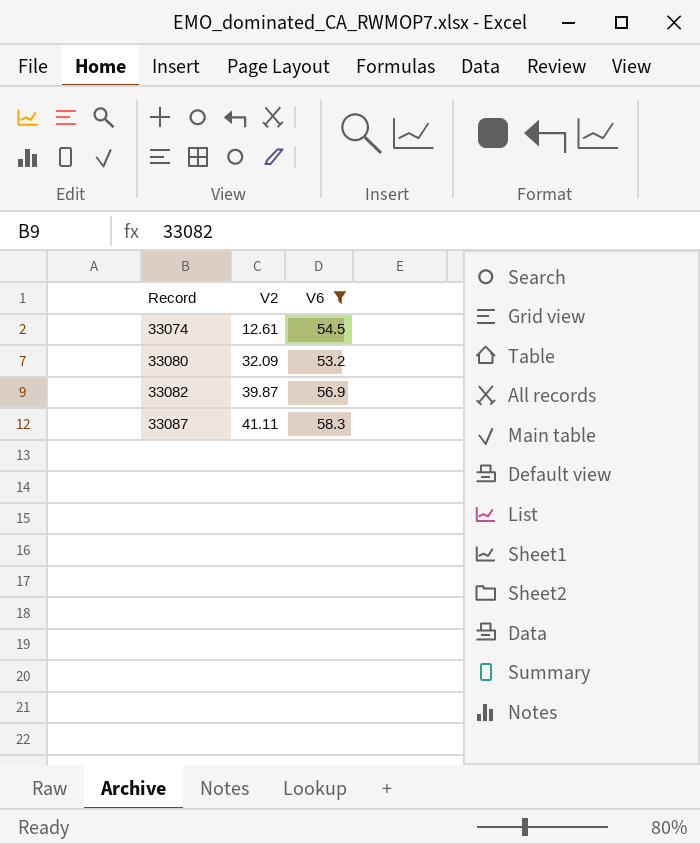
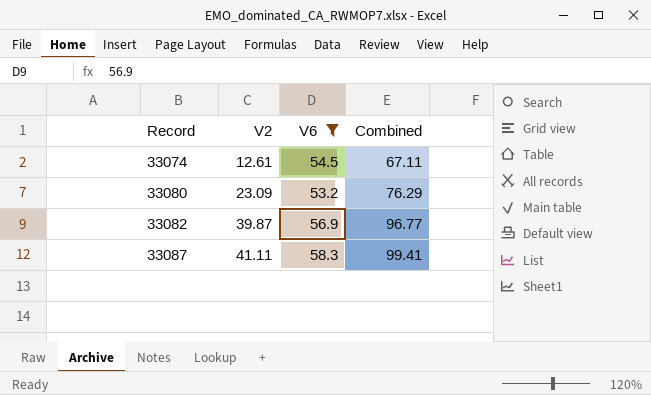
column Combined | formula: none -> [V2] + [V6]
33080 | V2: 32.09 -> 23.09

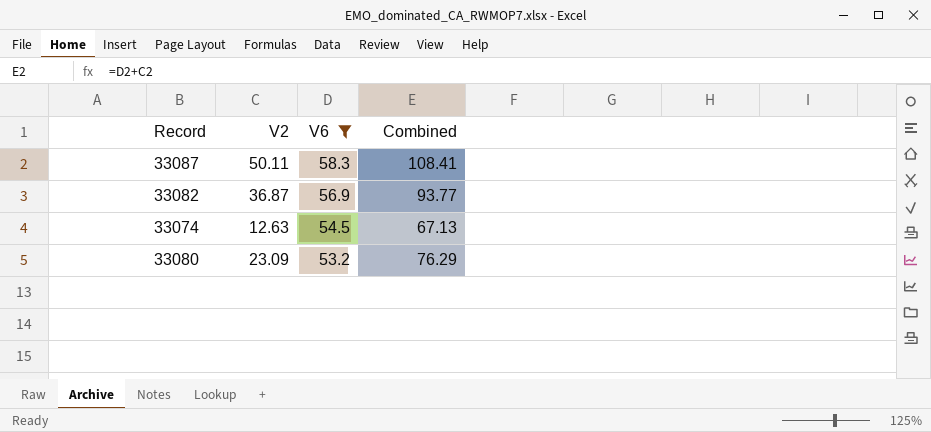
row order: Record ascending -> V6 descending
33087 | V2: 41.11 -> 50.11
33087 | Combined: 99.41 -> 108.41
33082 | V2: 39.87 -> 36.87
33082 | Combined: 96.77 -> 93.77
33074 | V2: 12.61 -> 12.63
33074 | Combined: 67.11 -> 67.13

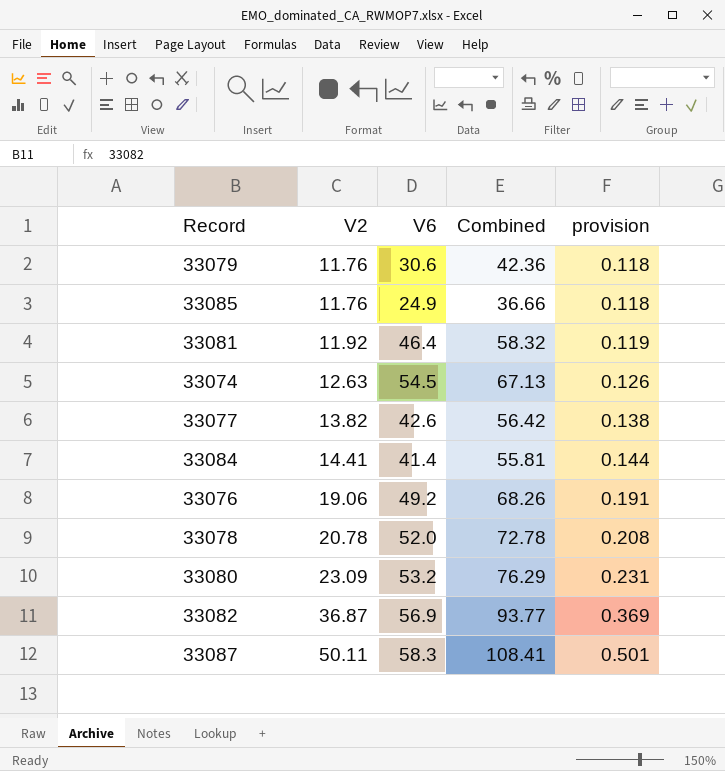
filter: V6 >= 53.2 -> none
row order: V6 descending -> V2 ascending
column provision | formula: none -> [V2] * 0.01

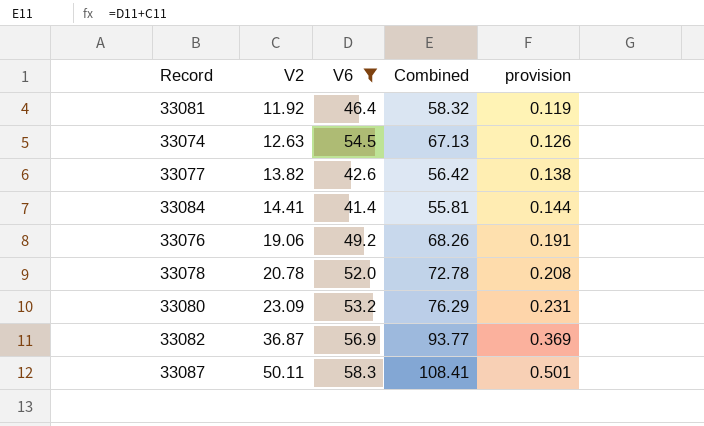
filter: none -> V6 >= 41.4

